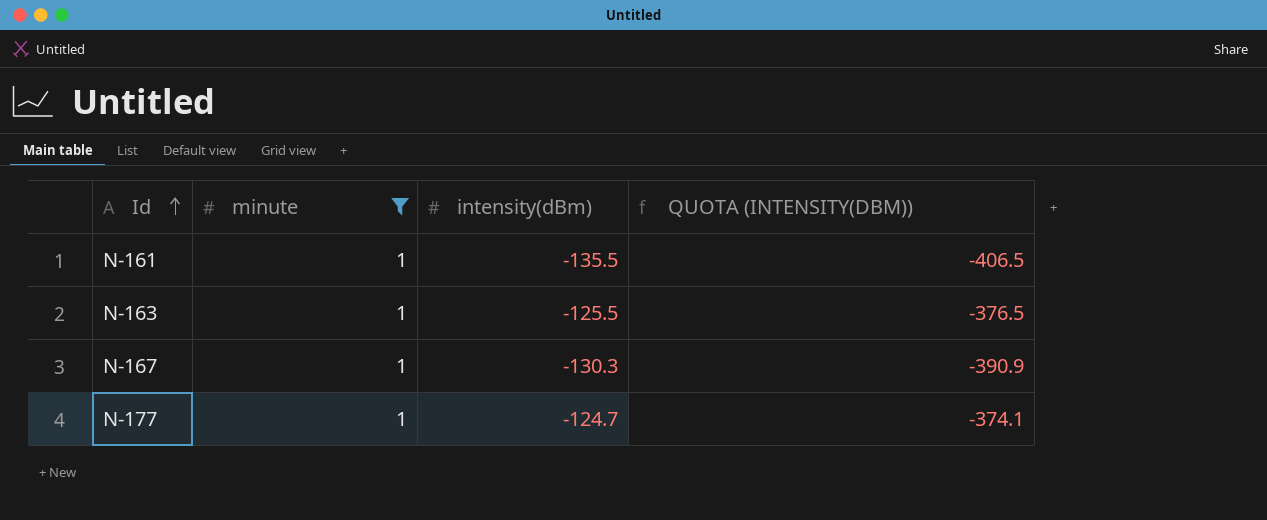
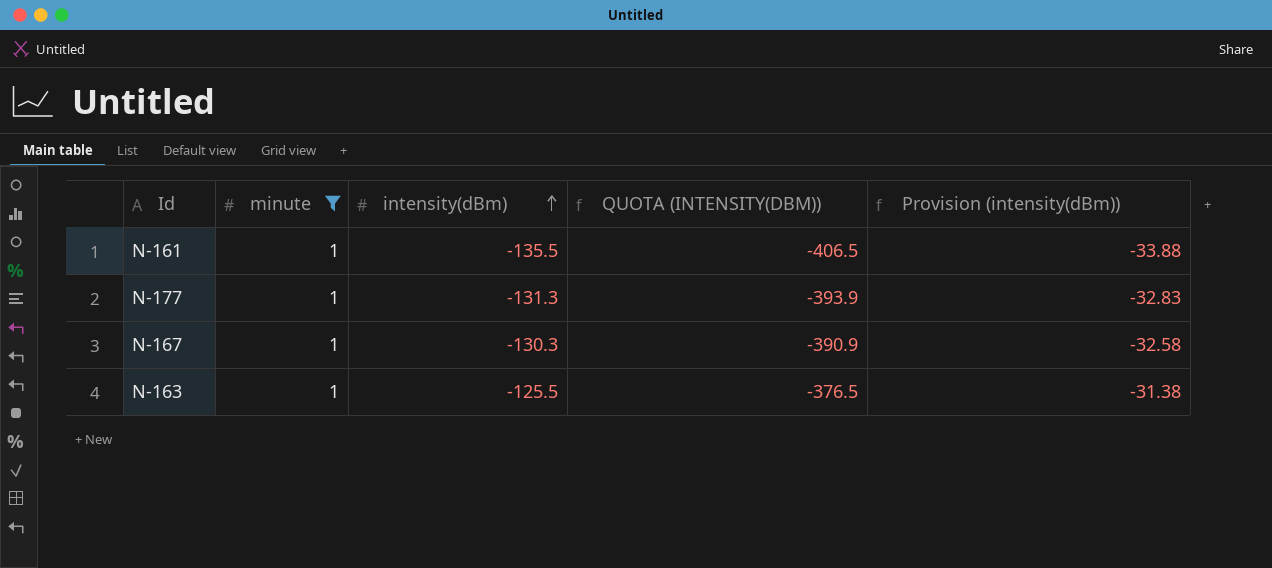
row order: Id ascending -> intensity(dBm) ascending
column Provision (intensity(dBm)) | formula: none -> [intensity(dBm)] * 0.25
N-177 | intensity(dBm): -124.7 -> -131.3
N-177 | QUOTA (INTENSITY(DBM)): -374.1 -> -393.9

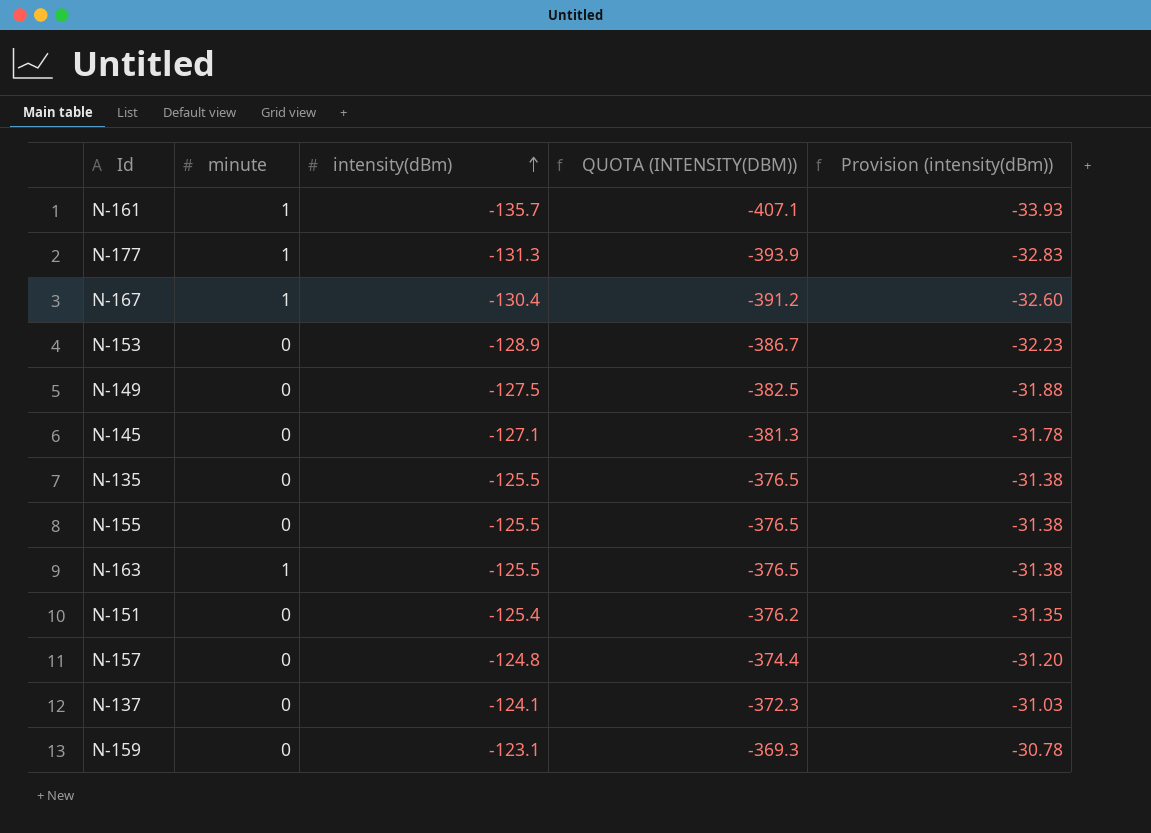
filter: minute = 1 -> none
N-161 | intensity(dBm): -135.5 -> -135.7
N-161 | QUOTA (INTENSITY(DBM)): -406.5 -> -407.1
N-161 | Provision (intensity(dBm)): -33.88 -> -33.93
N-167 | intensity(dBm): -130.3 -> -130.4
N-167 | QUOTA (INTENSITY(DBM)): -390.9 -> -391.2
N-167 | Provision (intensity(dBm)): -32.58 -> -32.60

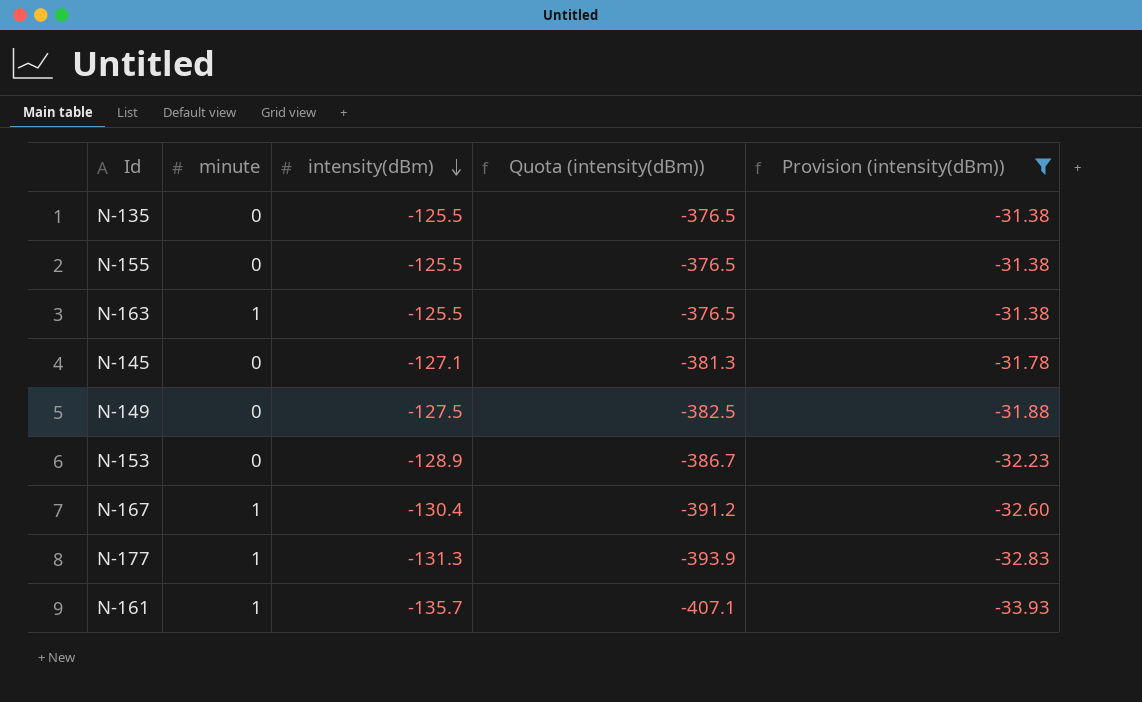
filter: none -> Provision (intensity(dBm)) <= -31.38
row order: intensity(dBm) ascending -> intensity(dBm) descending
column name: QUOTA (INTENSITY(DBM)) -> Quota (intensity(dBm))

